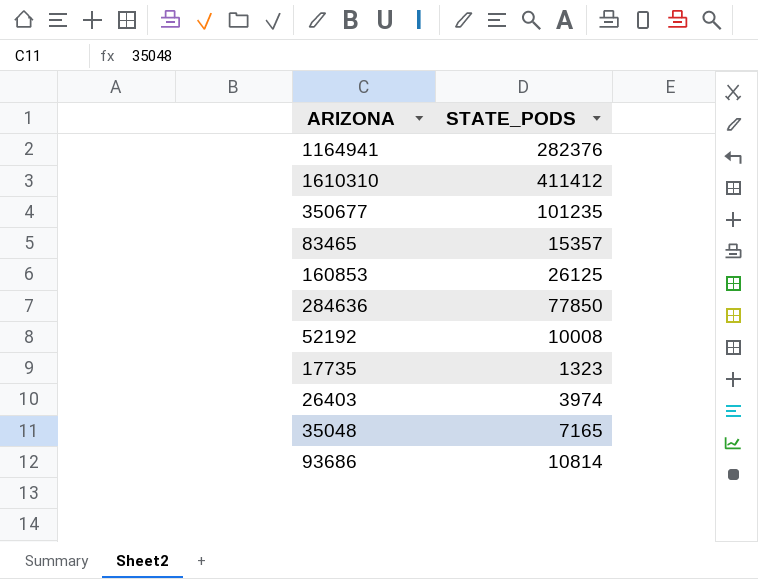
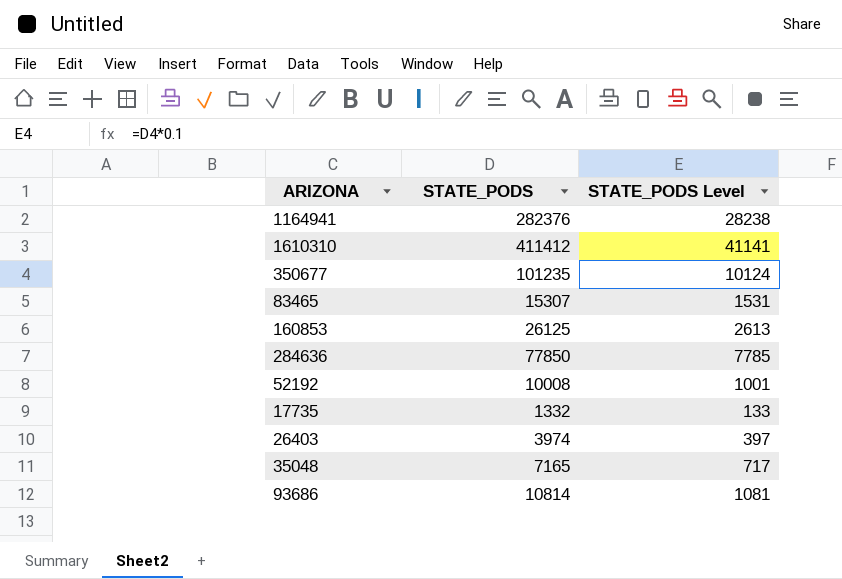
column STATE_PODS Level | formula: none -> [STATE_PODS] * 0.1
83465 | STATE_PODS: 15357 -> 15307
17735 | STATE_PODS: 1323 -> 1332

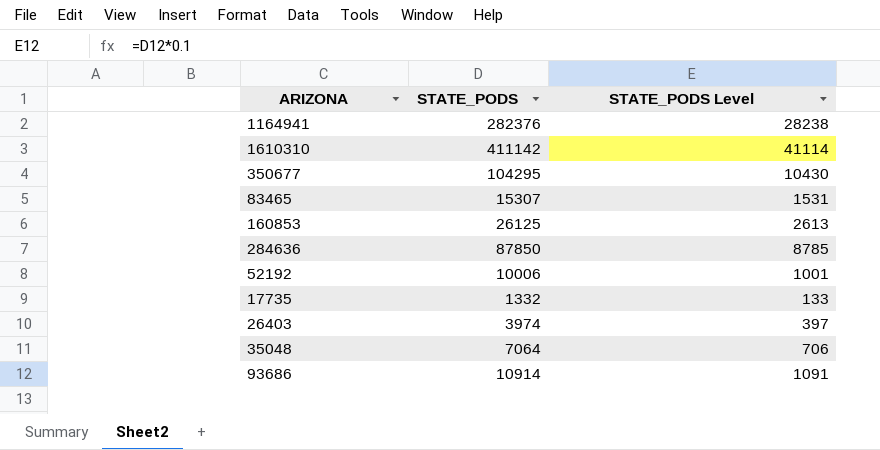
1610310 | STATE_PODS: 411412 -> 411142
1610310 | STATE_PODS Level: 41141 -> 41114
350677 | STATE_PODS: 101235 -> 104295
350677 | STATE_PODS Level: 10124 -> 10430
284636 | STATE_PODS: 77850 -> 87850
284636 | STATE_PODS Level: 7785 -> 8785
52192 | STATE_PODS: 10008 -> 10006
35048 | STATE_PODS: 7165 -> 7064
35048 | STATE_PODS Level: 717 -> 706
93686 | STATE_PODS: 10814 -> 10914
93686 | STATE_PODS Level: 1081 -> 1091

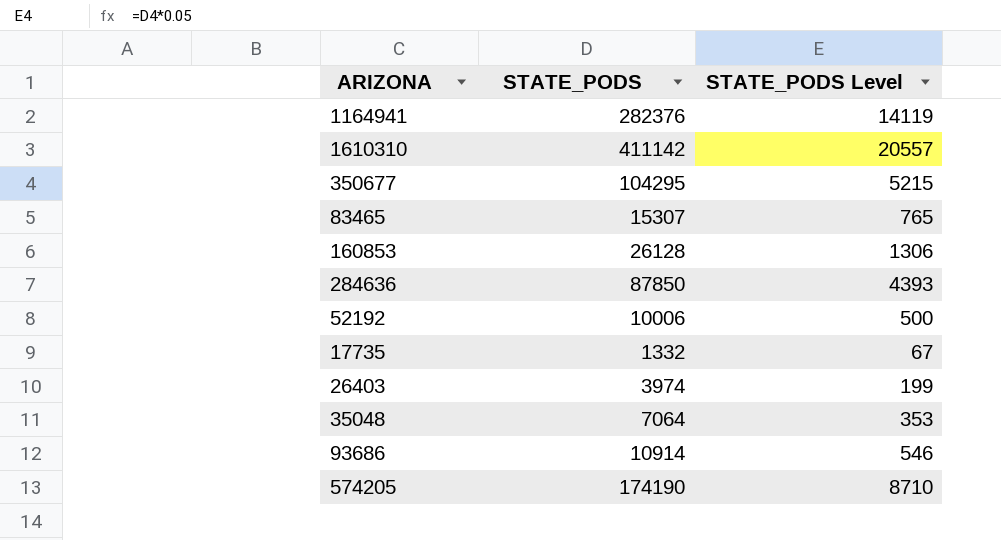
column STATE_PODS Level | formula: [STATE_PODS] * 0.1 -> [STATE_PODS] * 0.05
160853 | STATE_PODS: 26125 -> 26128
row 574205: none -> 174190 | 8710

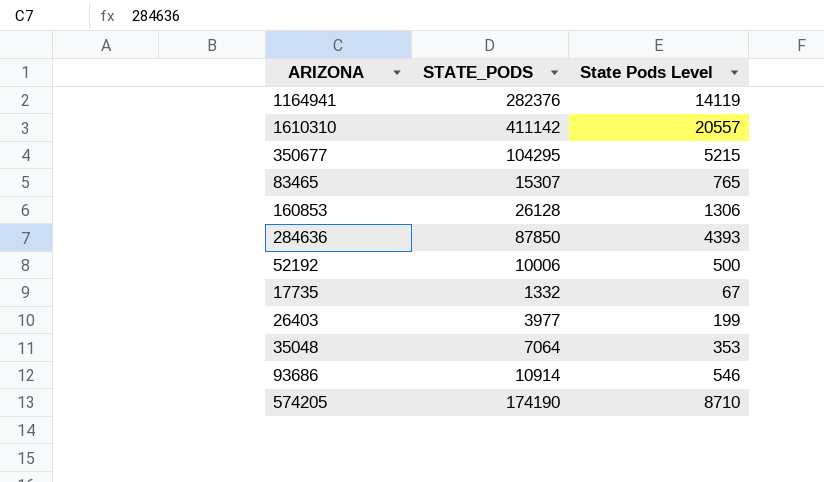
column name: STATE_PODS Level -> State Pods Level
26403 | STATE_PODS: 3974 -> 3977

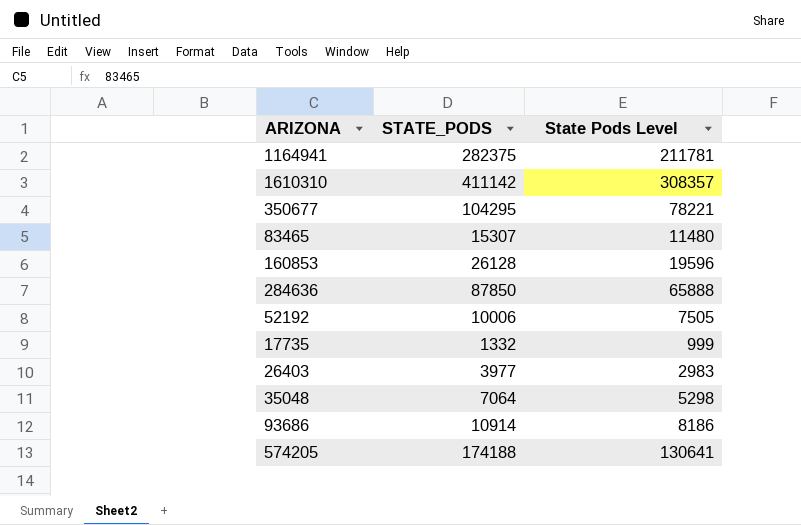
column State Pods Level | formula: [STATE_PODS] * 0.05 -> [STATE_PODS] * 0.75
1164941 | STATE_PODS: 282376 -> 282375
574205 | STATE_PODS: 174190 -> 174188

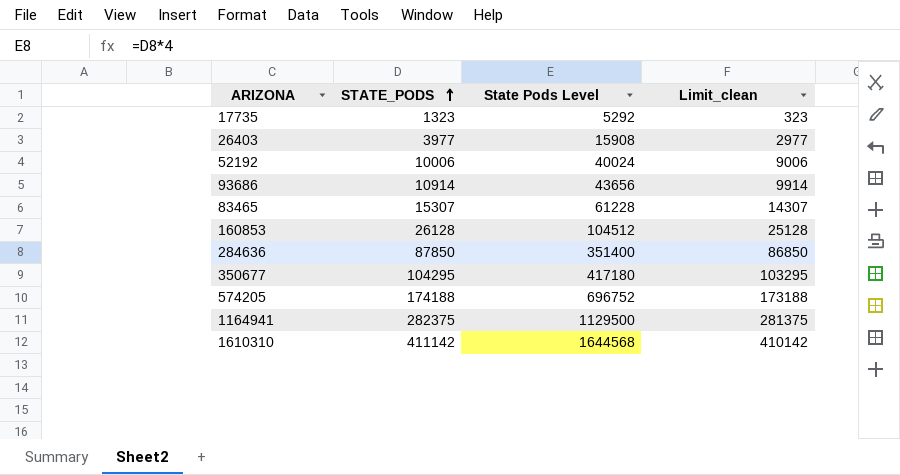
row order: none -> STATE_PODS ascending
column State Pods Level | formula: [STATE_PODS] * 0.75 -> [STATE_PODS] * 4
column Limit_clean | formula: none -> [STATE_PODS] - 1000
row 35048: 7064 | 5298 -> none
17735 | STATE_PODS: 1332 -> 1323

